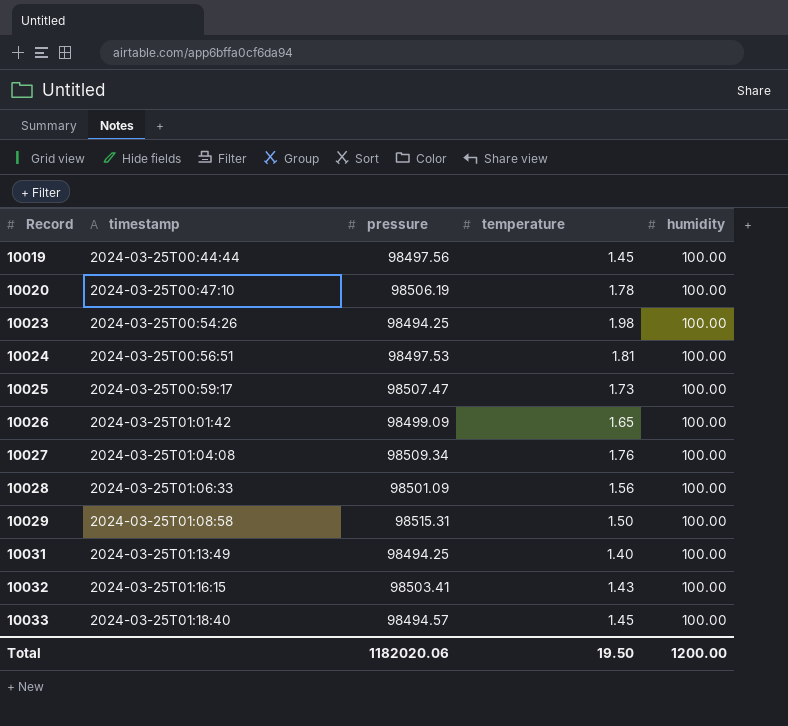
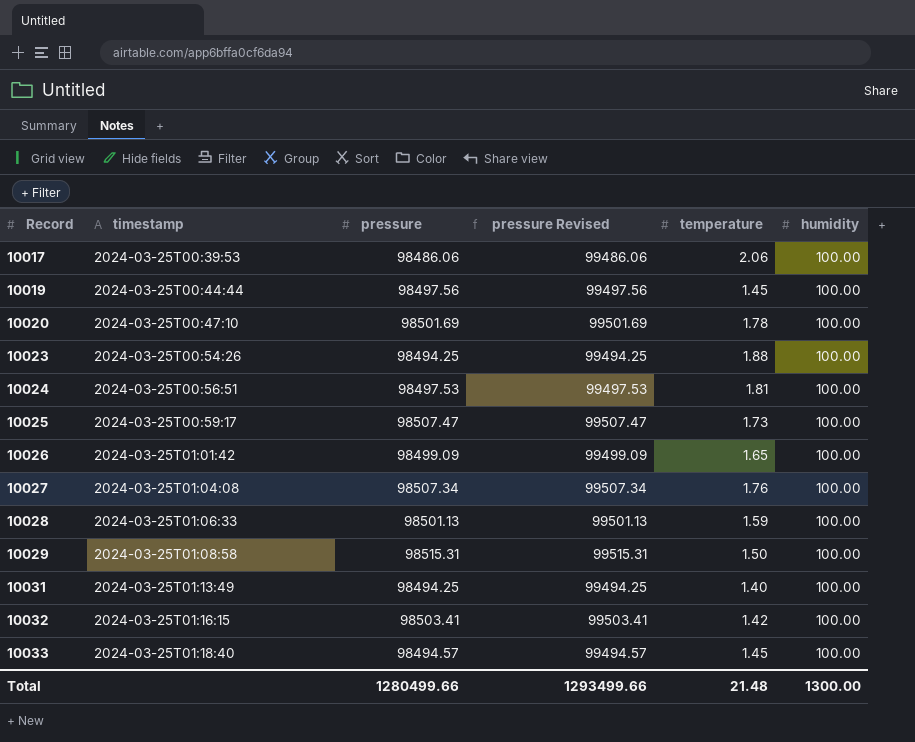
column pressure Revised | formula: none -> [pressure] + 1000
row 10017: none -> 2024-03-25T00:39:53 | 98486.06 | 99486.06 | 2.06 | 100.00
10020 | pressure: 98506.19 -> 98501.69
10023 | temperature: 1.98 -> 1.88
10027 | pressure: 98509.34 -> 98507.34
10028 | pressure: 98501.09 -> 98501.13
10028 | temperature: 1.56 -> 1.59
10032 | temperature: 1.43 -> 1.42
Total | pressure: 1182020.06 -> 1280499.66
Total | temperature: 19.50 -> 21.48
Total | humidity: 1200.00 -> 1300.00

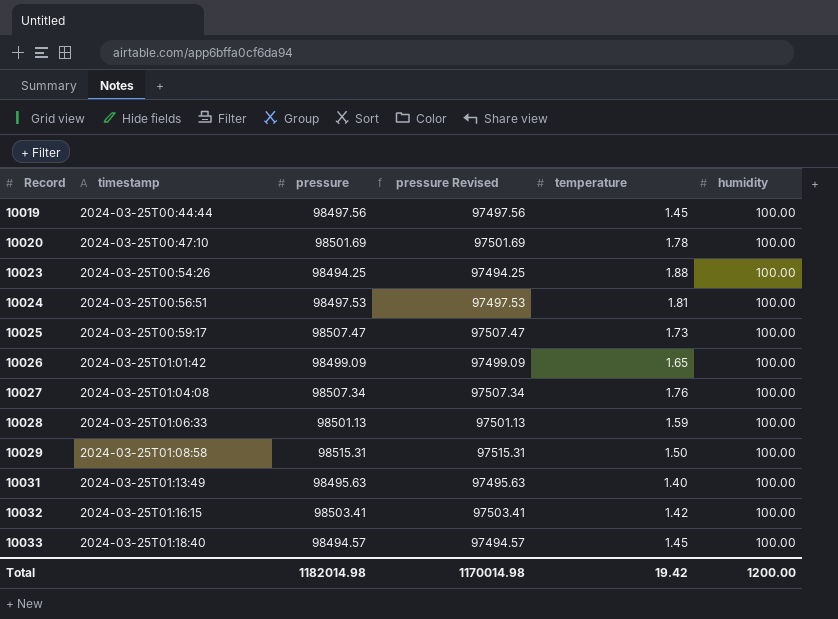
column pressure Revised | formula: [pressure] + 1000 -> [pressure] - 1000
row 10017: 2024-03-25T00:39:53 | 98486.06 | 99486.06 | 2.06 | 100.00 -> none
10031 | pressure: 98494.25 -> 98495.63
Total | pressure: 1280499.66 -> 1182014.98
Total | pressure Revised: 1293499.66 -> 1170014.98
Total | temperature: 21.48 -> 19.42
Total | humidity: 1300.00 -> 1200.00

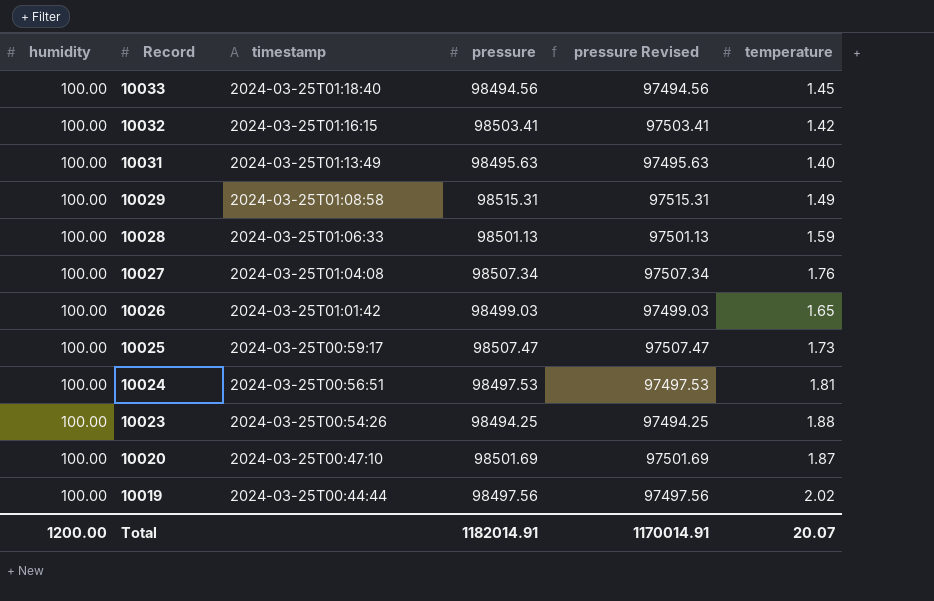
row order: Record ascending -> Record descending
column humidity | position: 6 -> 1
10033 | pressure: 98494.57 -> 98494.56
10033 | pressure Revised: 97494.57 -> 97494.56
10029 | temperature: 1.50 -> 1.49
10026 | pressure: 98499.09 -> 98499.03
10026 | pressure Revised: 97499.09 -> 97499.03
10020 | temperature: 1.78 -> 1.87
10019 | temperature: 1.45 -> 2.02
Total | pressure: 1182014.98 -> 1182014.91
Total | pressure Revised: 1170014.98 -> 1170014.91
Total | temperature: 19.42 -> 20.07

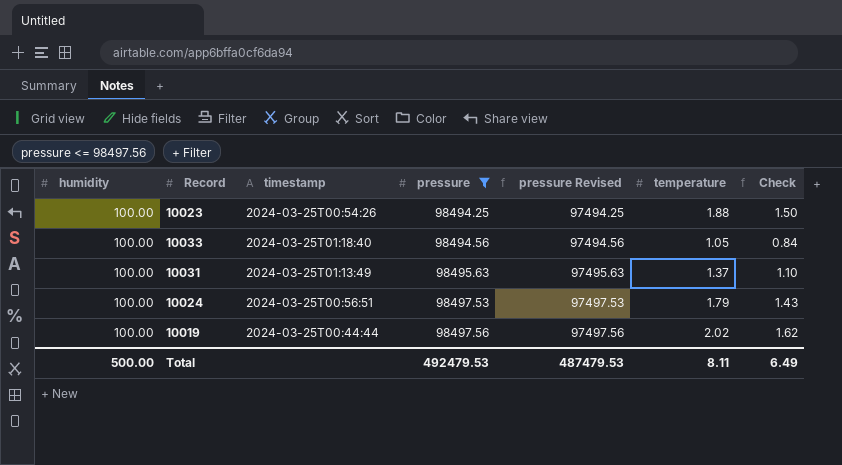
filter: none -> pressure <= 98497.56
row order: Record descending -> pressure ascending
column Check | formula: none -> [temperature] * 0.8
10033 | temperature: 1.45 -> 1.05
10031 | temperature: 1.40 -> 1.37
10024 | temperature: 1.81 -> 1.79
Total | humidity: 1200.00 -> 500.00
Total | pressure: 1182014.91 -> 492479.53
Total | pressure Revised: 1170014.91 -> 487479.53
Total | temperature: 20.07 -> 8.11

